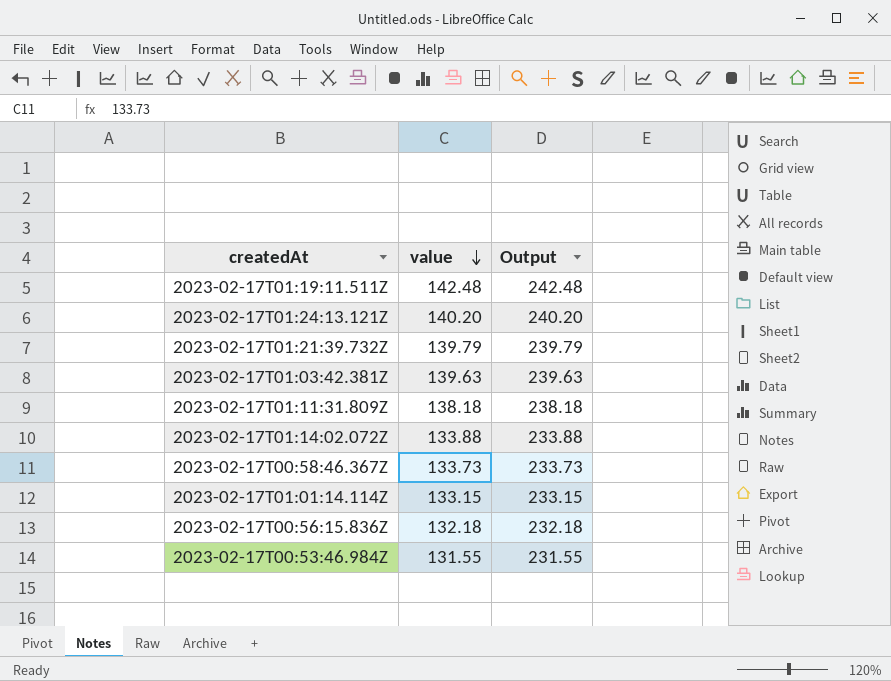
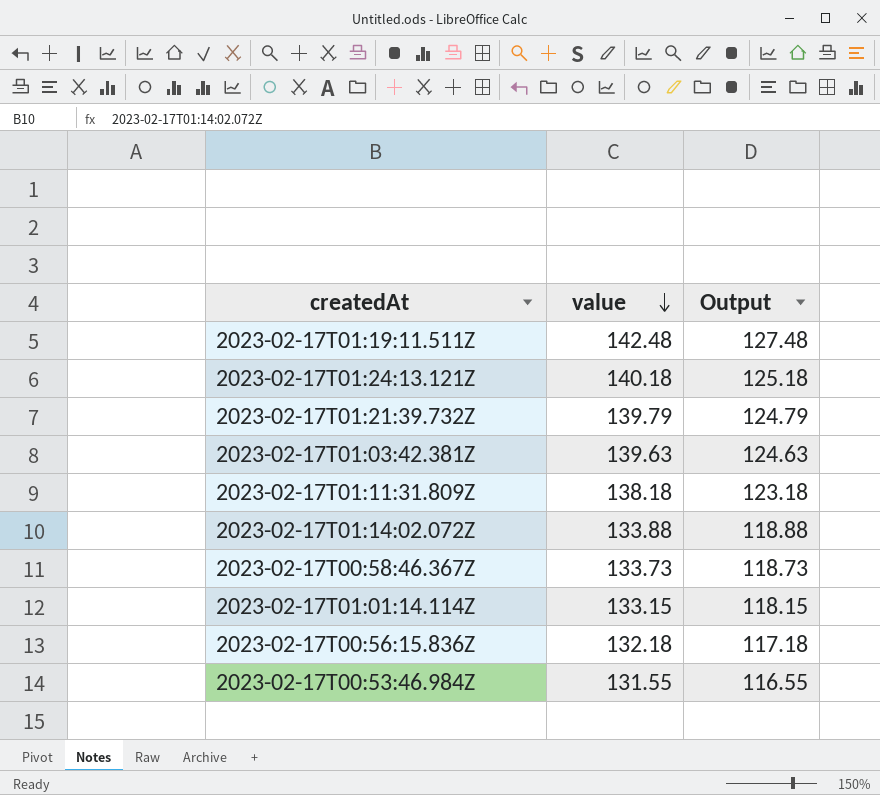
column Output | formula: [value] + 100 -> [value] - 15
2023-02-17T01:24:13.121Z | value: 140.20 -> 140.18

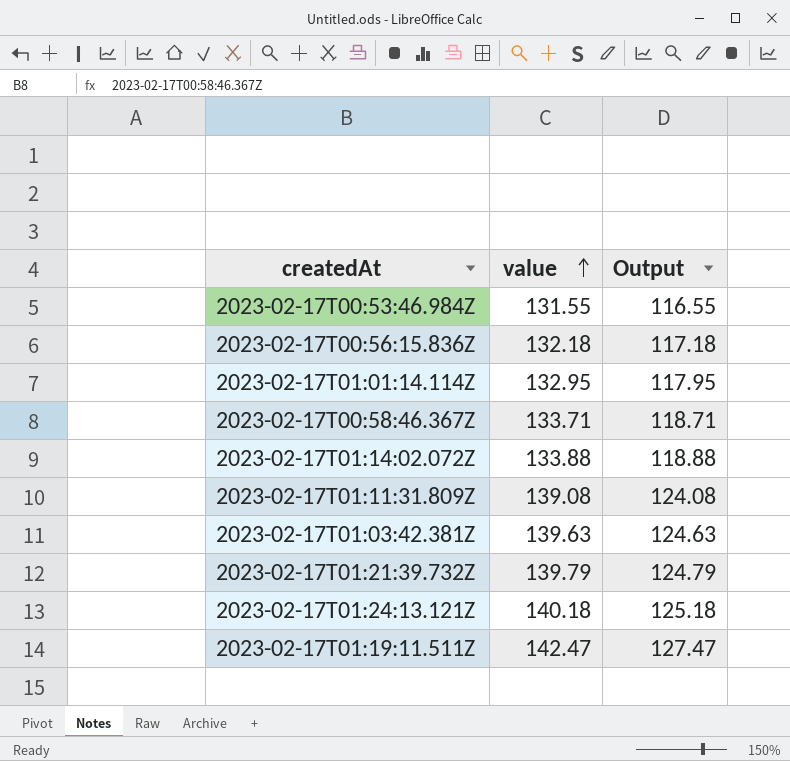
row order: value descending -> value ascending
2023-02-17T01:01:14.114Z | value: 133.15 -> 132.95
2023-02-17T01:01:14.114Z | Output: 118.15 -> 117.95
2023-02-17T00:58:46.367Z | value: 133.73 -> 133.71
2023-02-17T00:58:46.367Z | Output: 118.73 -> 118.71
2023-02-17T01:11:31.809Z | value: 138.18 -> 139.08
2023-02-17T01:11:31.809Z | Output: 123.18 -> 124.08
2023-02-17T01:19:11.511Z | value: 142.48 -> 142.47
2023-02-17T01:19:11.511Z | Output: 127.48 -> 127.47

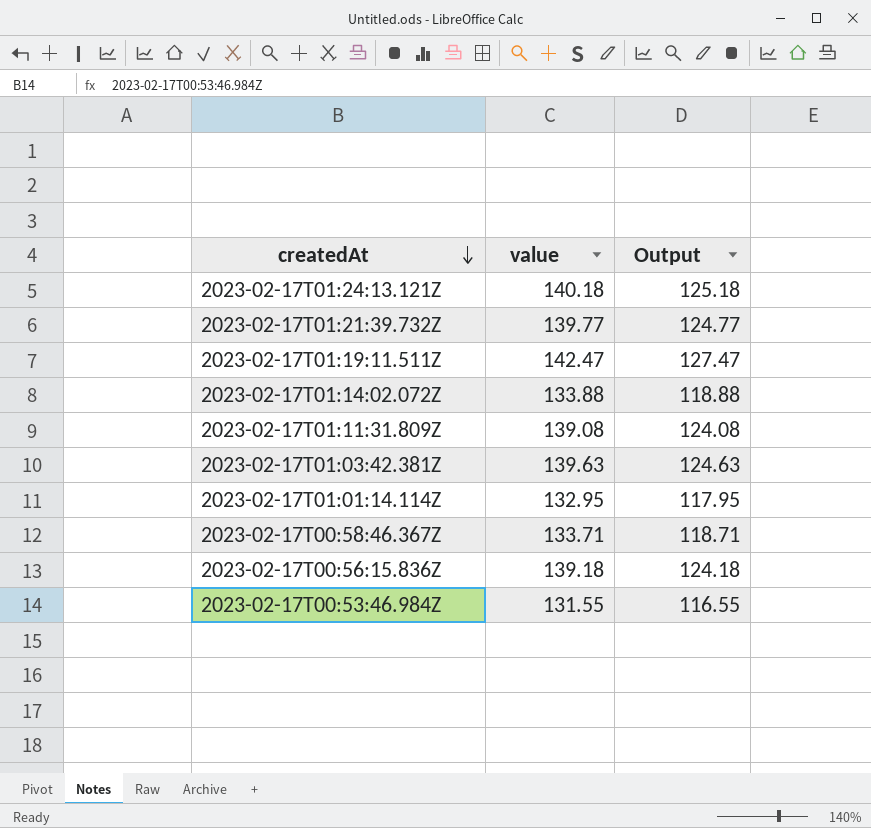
row order: value ascending -> createdAt descending
2023-02-17T01:21:39.732Z | value: 139.79 -> 139.77
2023-02-17T01:21:39.732Z | Output: 124.79 -> 124.77
2023-02-17T00:56:15.836Z | value: 132.18 -> 139.18
2023-02-17T00:56:15.836Z | Output: 117.18 -> 124.18

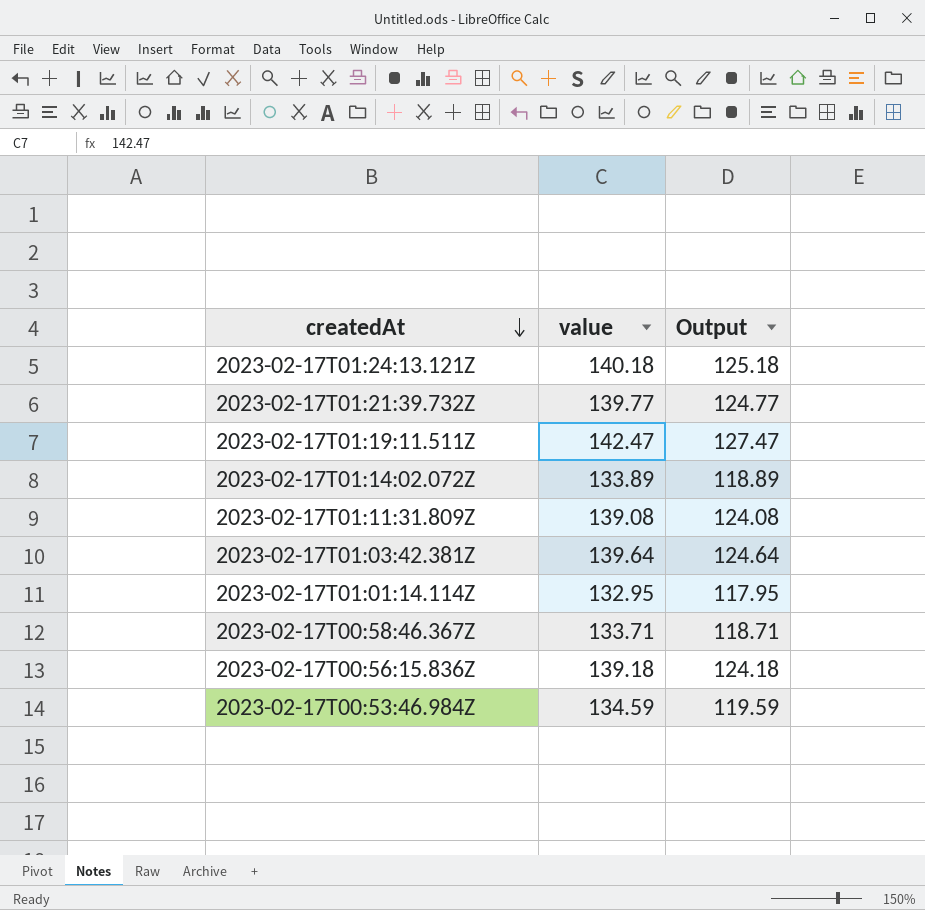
2023-02-17T01:14:02.072Z | value: 133.88 -> 133.89
2023-02-17T01:14:02.072Z | Output: 118.88 -> 118.89
2023-02-17T01:03:42.381Z | value: 139.63 -> 139.64
2023-02-17T01:03:42.381Z | Output: 124.63 -> 124.64
2023-02-17T00:53:46.984Z | value: 131.55 -> 134.59
2023-02-17T00:53:46.984Z | Output: 116.55 -> 119.59

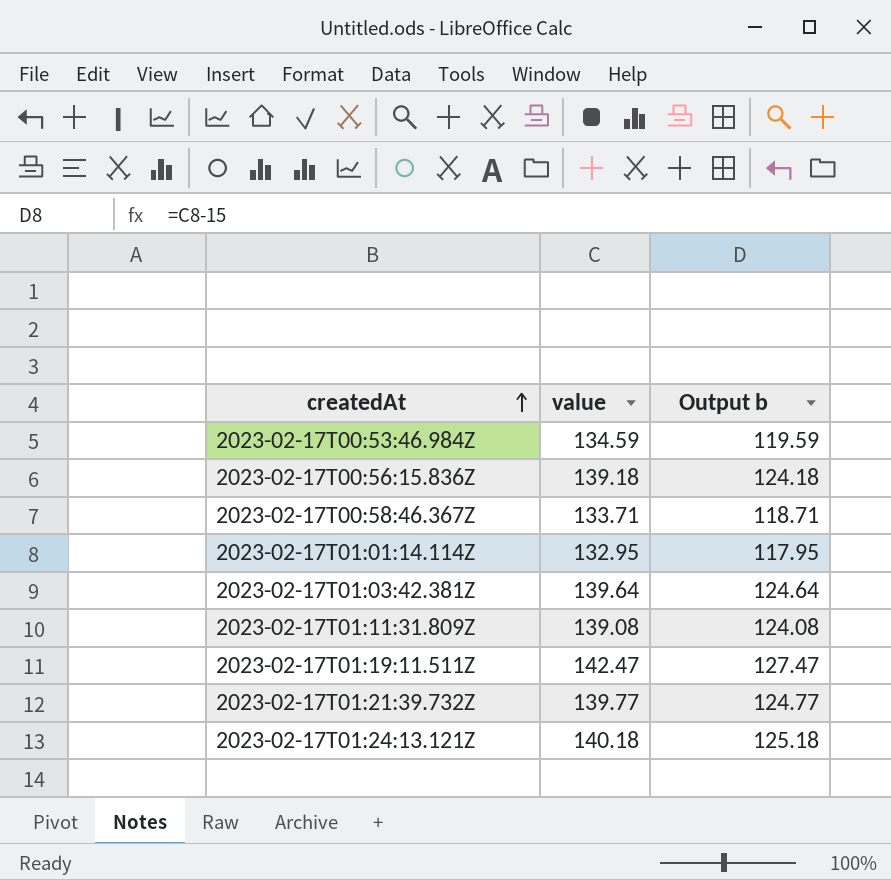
row order: createdAt descending -> createdAt ascending
column name: Output -> Output b
row 2023-02-17T01:14:02.072Z: 133.89 | 118.89 -> none

